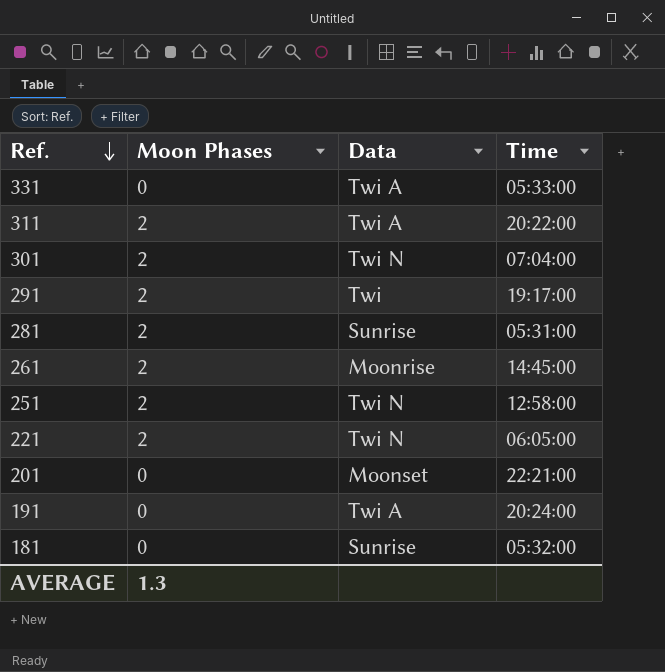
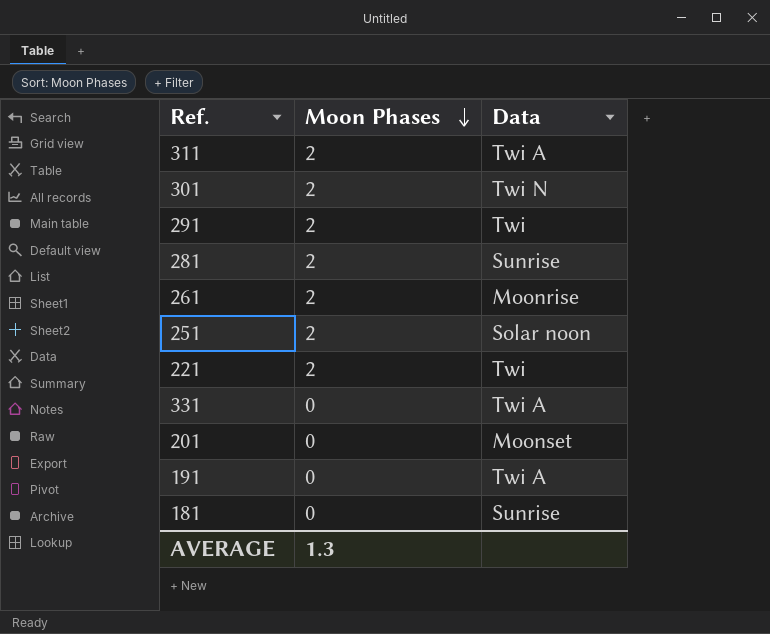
row order: Ref. descending -> Moon Phases descending
column Time | position: 4 -> none
251 | Data: Twi N -> Solar noon
221 | Data: Twi N -> Twi

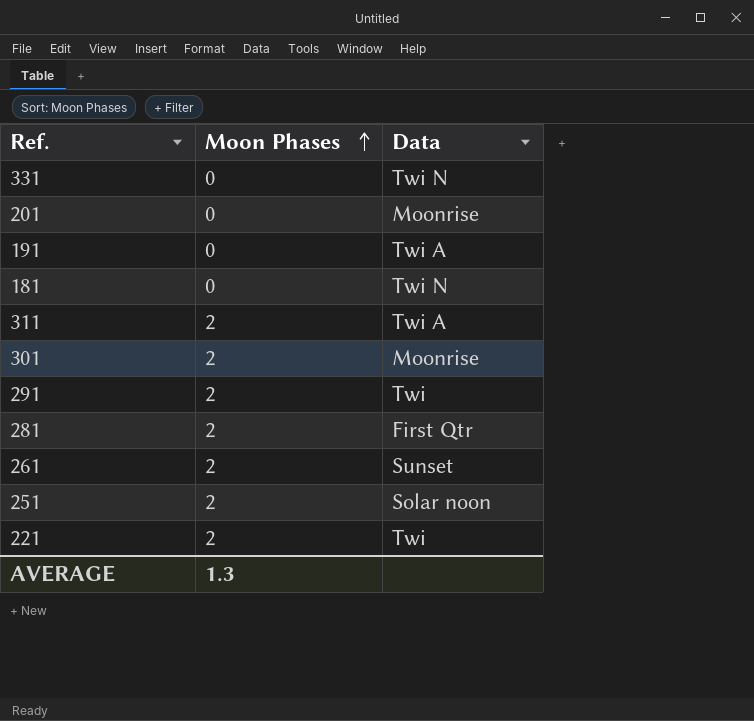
row order: Moon Phases descending -> Moon Phases ascending
331 | Data: Twi A -> Twi N
201 | Data: Moonset -> Moonrise
181 | Data: Sunrise -> Twi N
301 | Data: Twi N -> Moonrise
281 | Data: Sunrise -> First Qtr
261 | Data: Moonrise -> Sunset

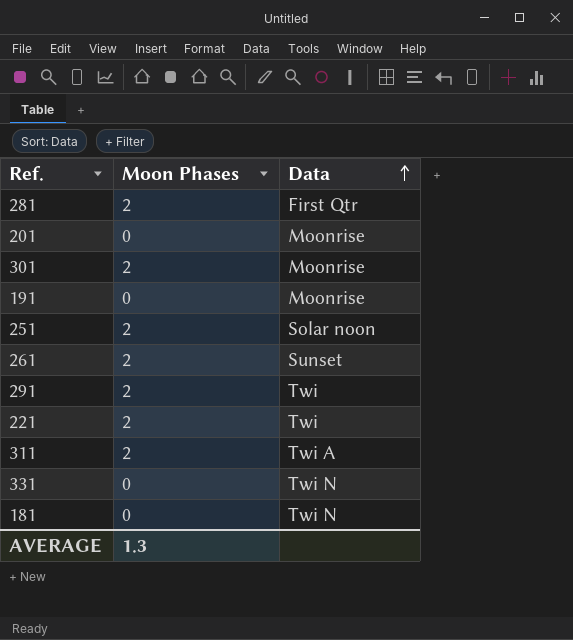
row order: Moon Phases ascending -> Data ascending
191 | Data: Twi A -> Moonrise

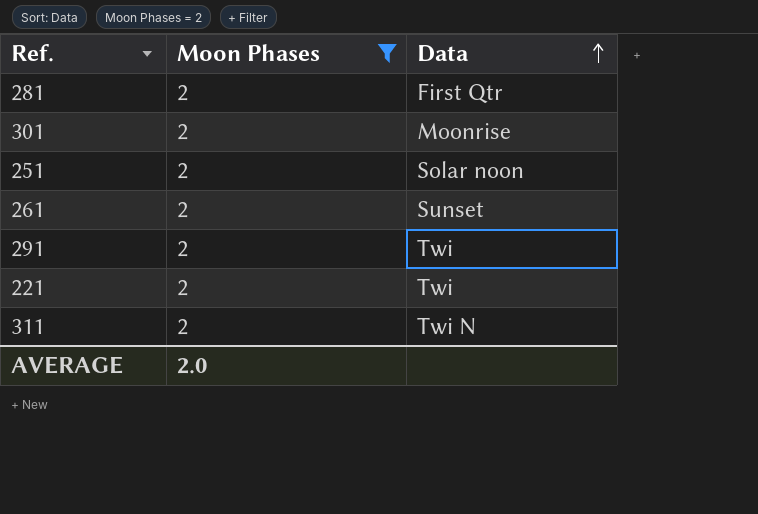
filter: none -> Moon Phases = 2
311 | Data: Twi A -> Twi N
AVERAGE | Moon Phases: 1.3 -> 2.0

